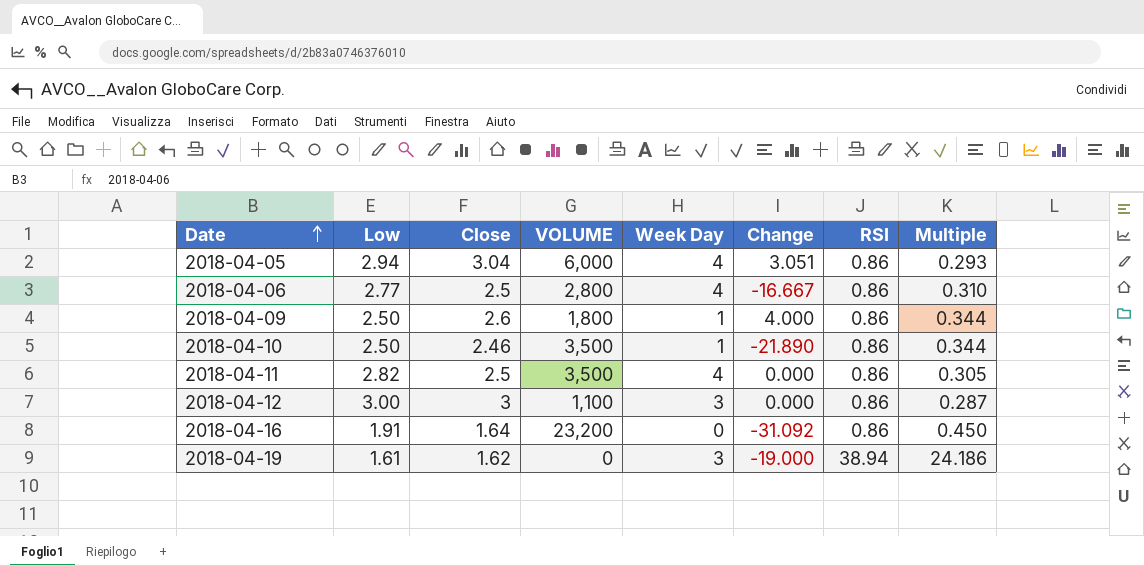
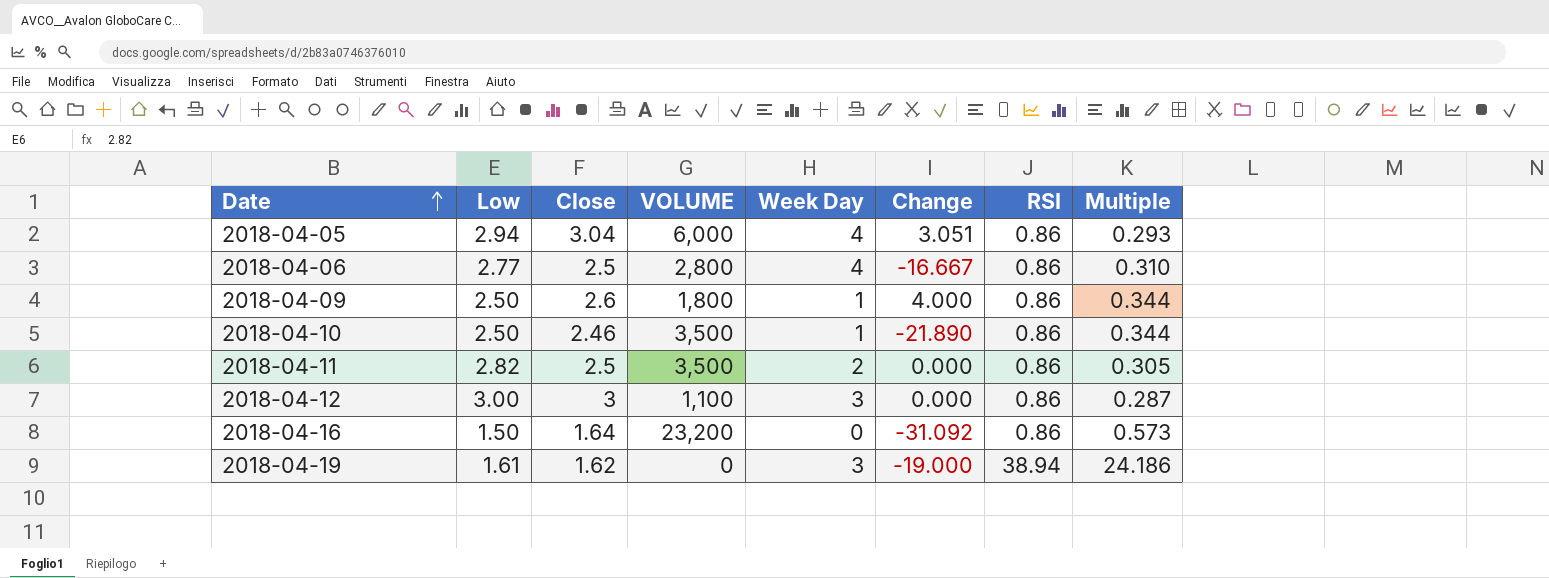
2018-04-11 | Week Day: 4 -> 2
2018-04-16 | Low: 1.91 -> 1.50
2018-04-16 | Multiple: 0.450 -> 0.573

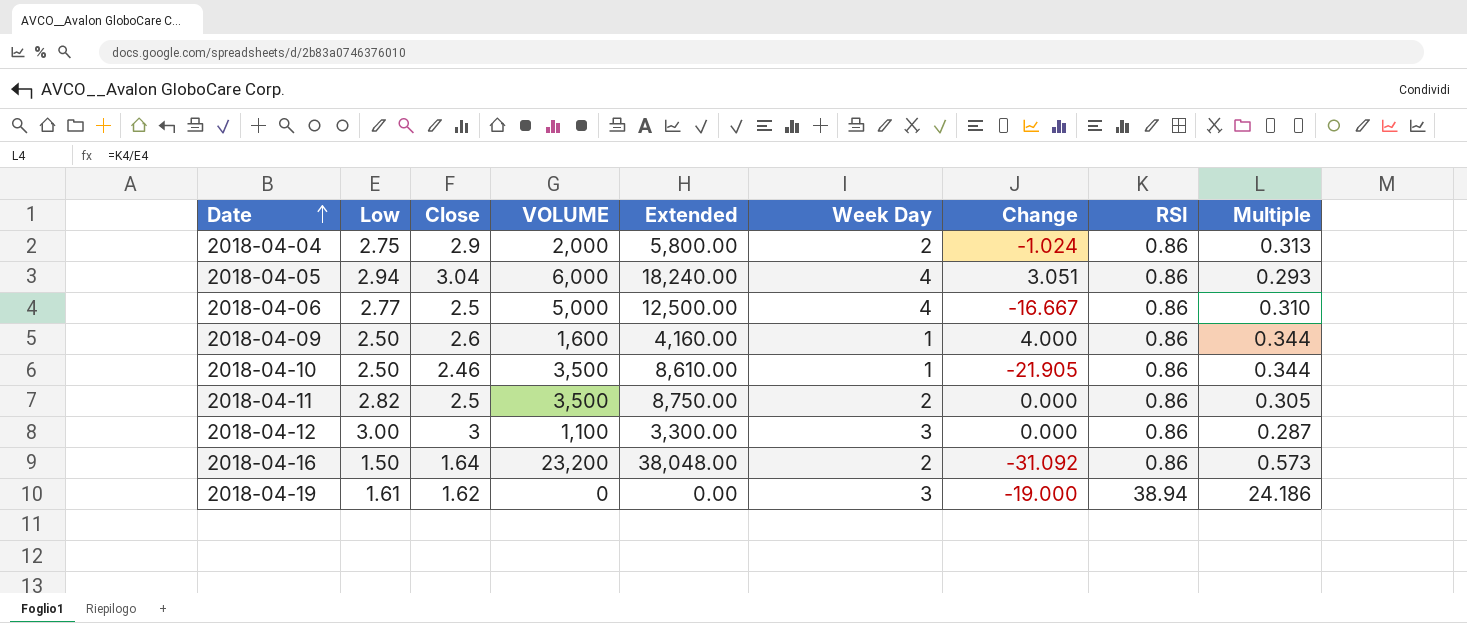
column Extended | formula: none -> [Close] * [VOLUME]
row 2018-04-04: none -> 2.75 | 2.9 | 2,000 | 5,800.00 | 2 | -1.024 | 0.86 | 0.313
2018-04-06 | VOLUME: 2,800 -> 5,000
2018-04-09 | VOLUME: 1,800 -> 1,600
2018-04-10 | Change: -21.890 -> -21.905
2018-04-16 | Week Day: 0 -> 2

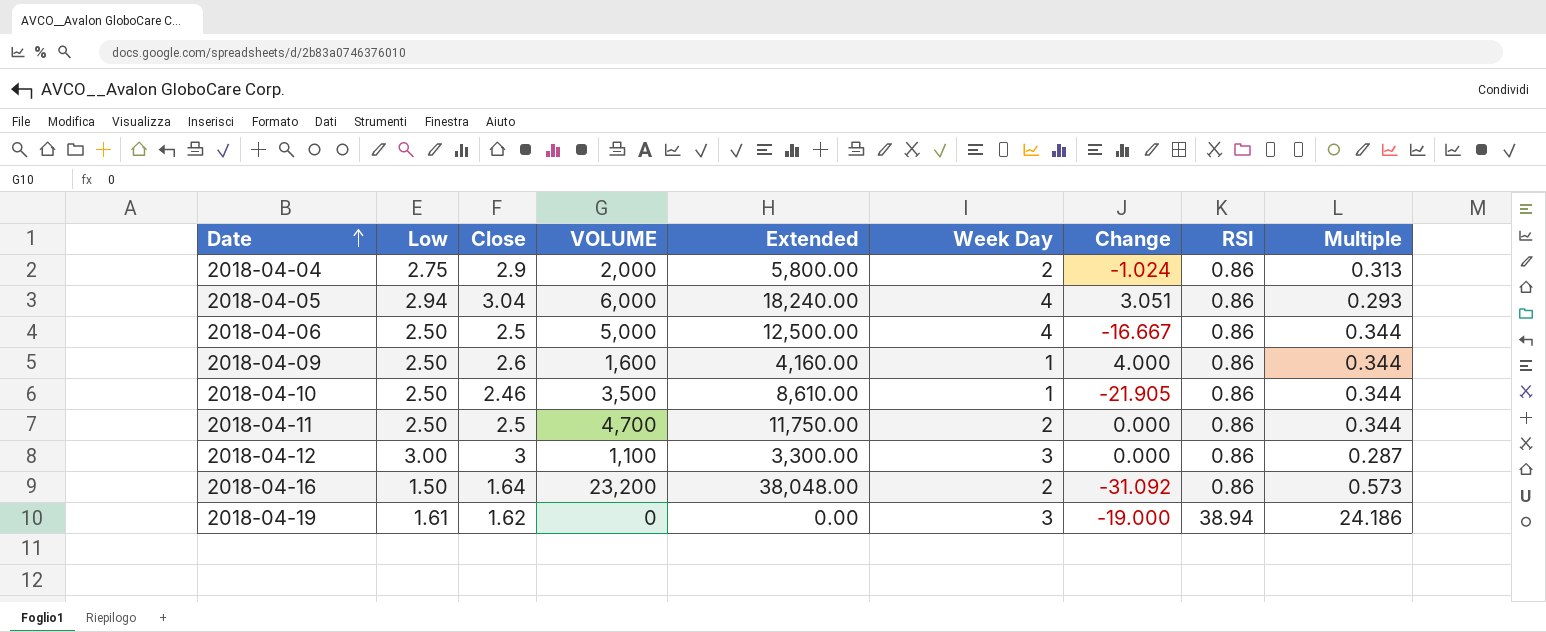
2018-04-06 | Low: 2.77 -> 2.50
2018-04-06 | Multiple: 0.310 -> 0.344
2018-04-11 | Low: 2.82 -> 2.50
2018-04-11 | VOLUME: 3,500 -> 4,700
2018-04-11 | Extended: 8,750.00 -> 11,750.00
2018-04-11 | Multiple: 0.305 -> 0.344

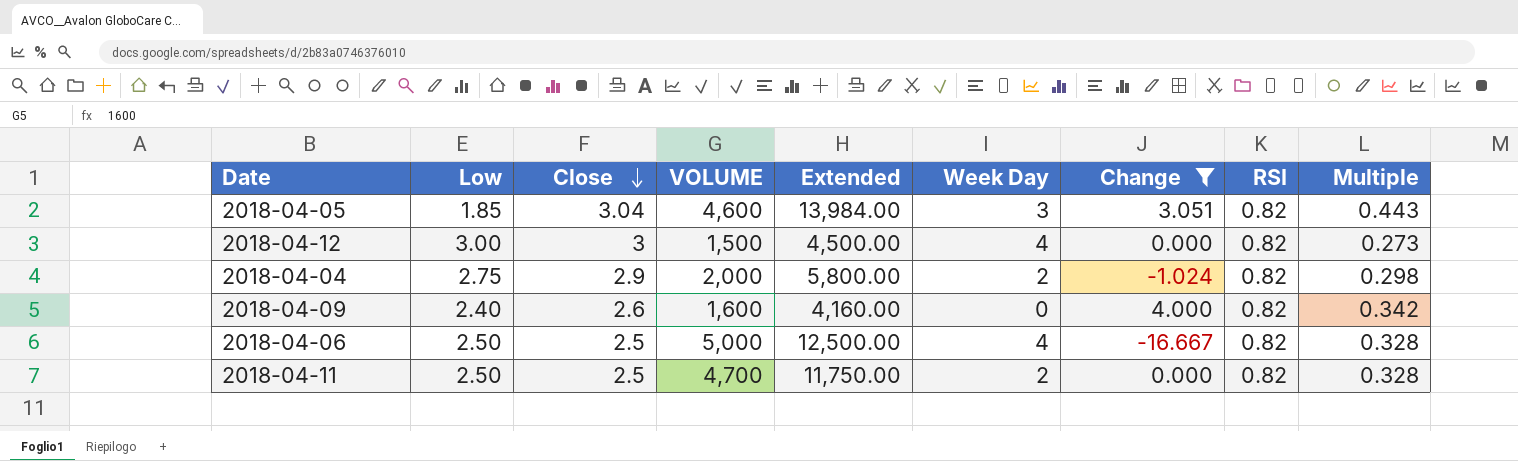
filter: none -> Change >= -16.667
row order: Date ascending -> Close descending
2018-04-05 | Low: 2.94 -> 1.85
2018-04-05 | VOLUME: 6,000 -> 4,600
2018-04-05 | Extended: 18,240.00 -> 13,984.00
2018-04-05 | Week Day: 4 -> 3
2018-04-05 | RSI: 0.86 -> 0.82
2018-04-05 | Multiple: 0.293 -> 0.443
2018-04-12 | VOLUME: 1,100 -> 1,500
2018-04-12 | Extended: 3,300.00 -> 4,500.00
2018-04-12 | Week Day: 3 -> 4
2018-04-12 | RSI: 0.86 -> 0.82
2018-04-12 | Multiple: 0.287 -> 0.273
2018-04-04 | RSI: 0.86 -> 0.82
2018-04-04 | Multiple: 0.313 -> 0.298
2018-04-09 | Low: 2.50 -> 2.40
2018-04-09 | Week Day: 1 -> 0
2018-04-09 | RSI: 0.86 -> 0.82
2018-04-09 | Multiple: 0.344 -> 0.342
2018-04-06 | RSI: 0.86 -> 0.82
2018-04-06 | Multiple: 0.344 -> 0.328
2018-04-11 | RSI: 0.86 -> 0.82
2018-04-11 | Multiple: 0.344 -> 0.328

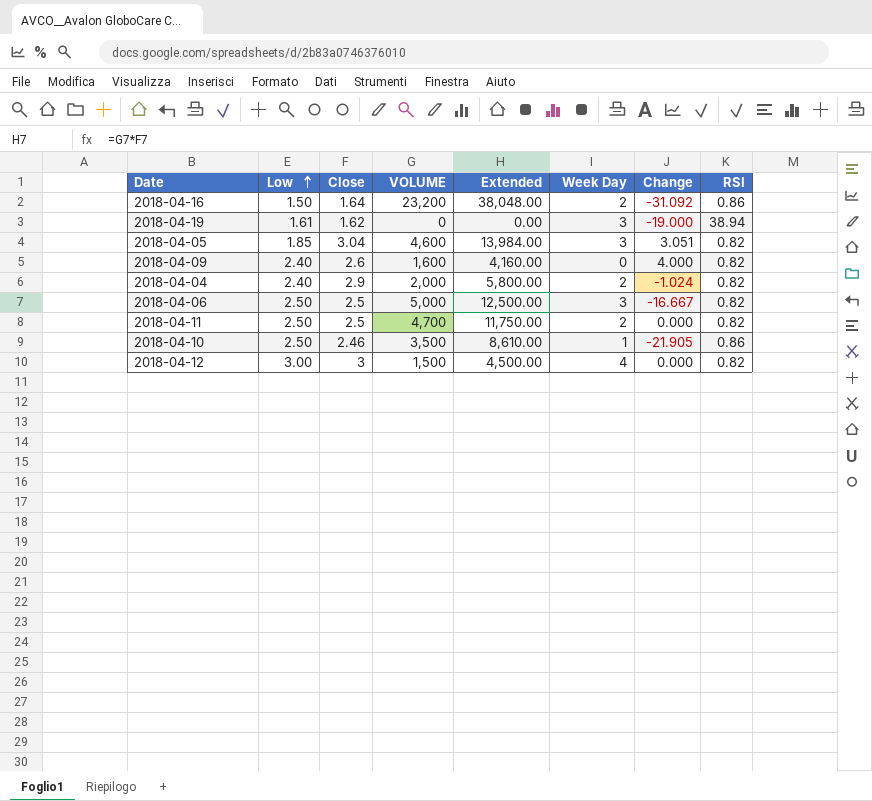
filter: Change >= -16.667 -> none
row order: Close descending -> Low ascending
column Multiple | formula: [RSI] / [Low] -> none
2018-04-04 | Low: 2.75 -> 2.40
2018-04-06 | Week Day: 4 -> 3

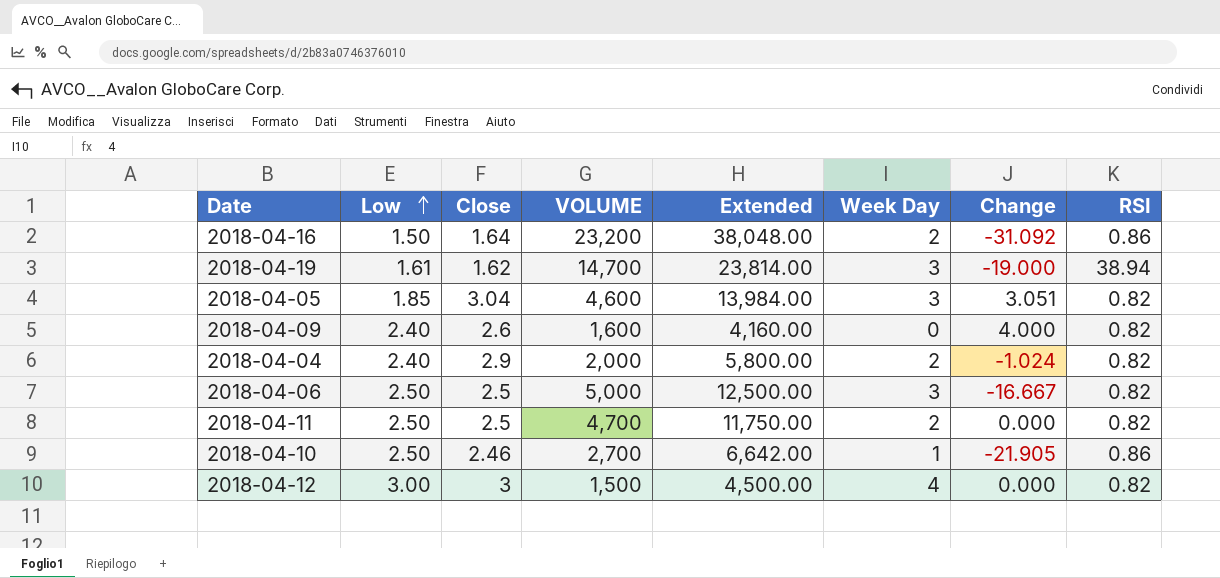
2018-04-19 | VOLUME: 0 -> 14,700
2018-04-19 | Extended: 0.00 -> 23,814.00
2018-04-10 | VOLUME: 3,500 -> 2,700
2018-04-10 | Extended: 8,610.00 -> 6,642.00

